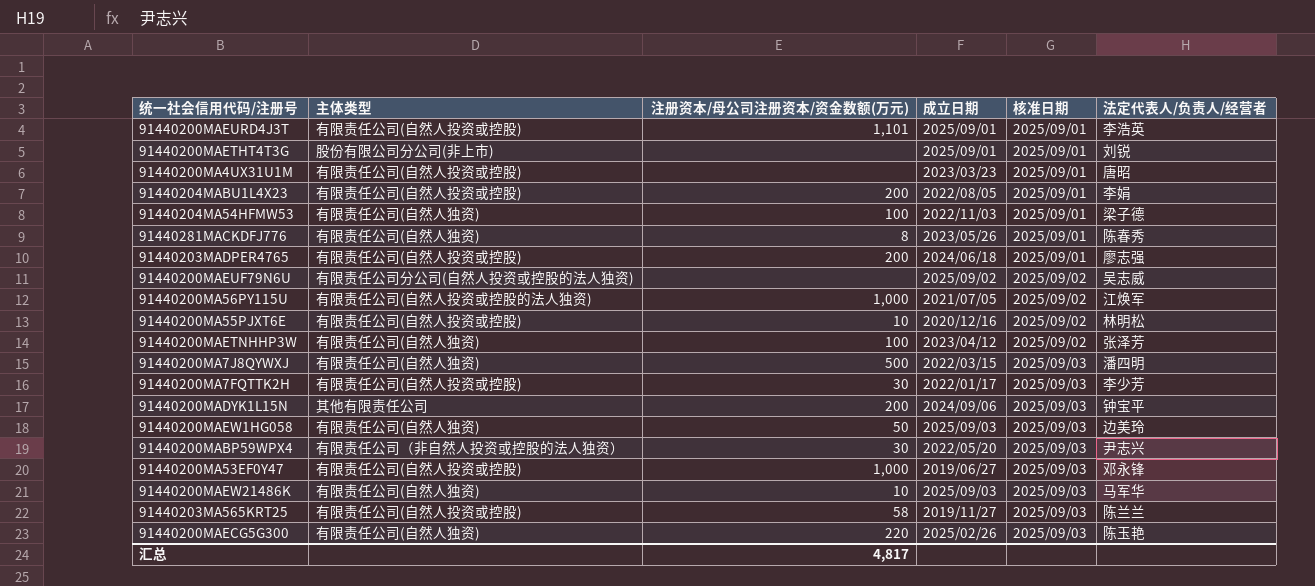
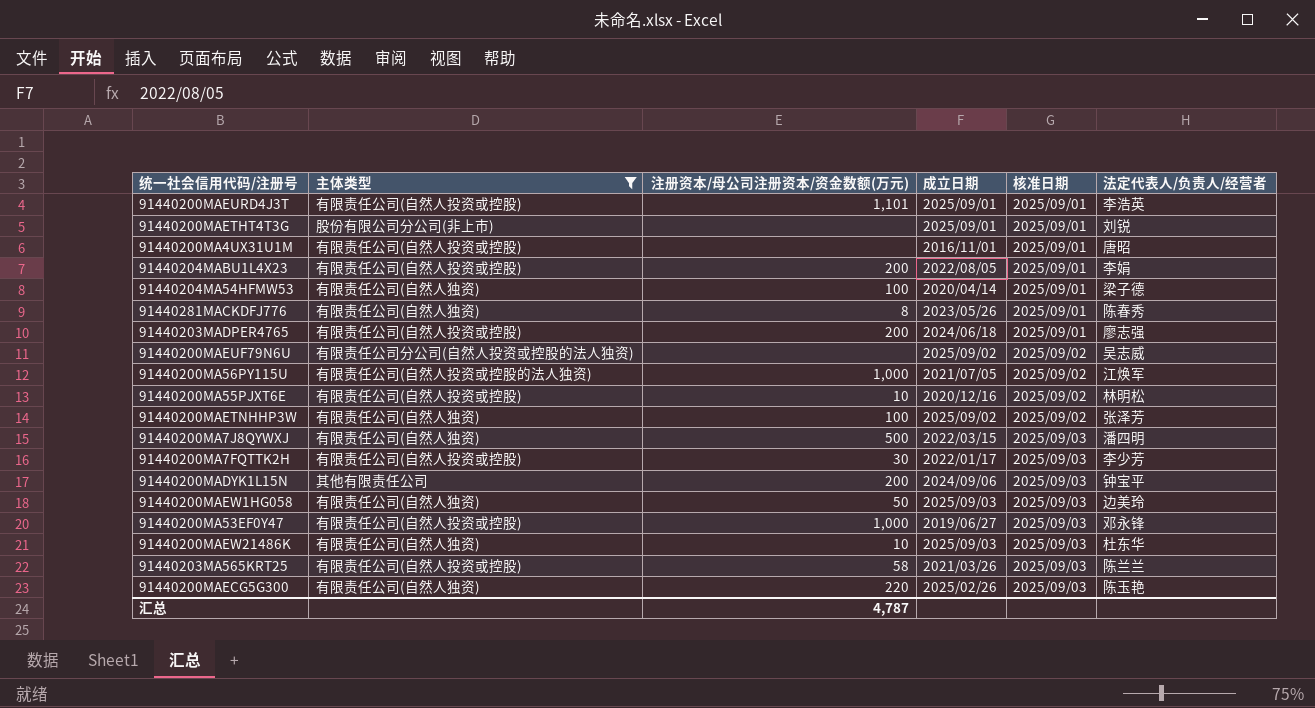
filter: none -> 主体类型 != 有限责任公司（非自然人投资或控股的法人独资）
91440200MA4UX31U1M | 成立日期: 2023/03/23 -> 2016/11/01
91440204MA54HFMW53 | 成立日期: 2022/11/03 -> 2020/04/14
91440200MAETNHHP3W | 成立日期: 2023/04/12 -> 2025/09/02
91440200MAEW21486K | 法定代表人/负责人/经营者: 马军华 -> 杜东华
91440203MA565KRT25 | 成立日期: 2019/11/27 -> 2021/03/26
汇总 | 注册资本/母公司注册资本/资金数额(万元): 4,817 -> 4,787

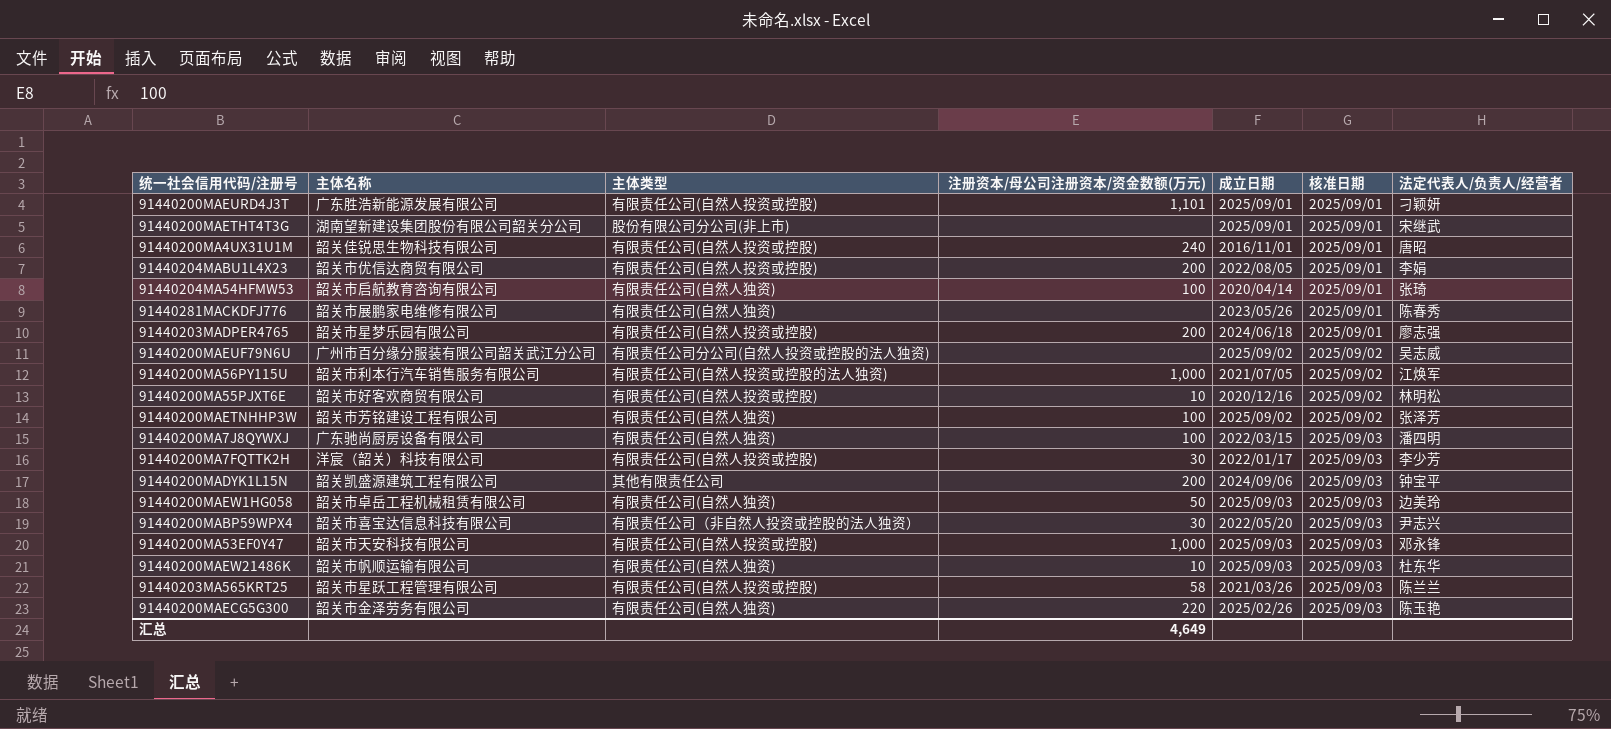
filter: 主体类型 != 有限责任公司（非自然人投资或控股的法人独资） -> none
column 主体名称 | position: none -> 2
91440200MAEURD4J3T | 法定代表人/负责人/经营者: 李浩英 -> 刁颖妍
91440200MAETHT4T3G | 法定代表人/负责人/经营者: 刘锐 -> 宋继武
91440200MA4UX31U1M | 注册资本/母公司注册资本/资金数额(万元): none -> 240
91440204MA54HFMW53 | 法定代表人/负责人/经营者: 梁子德 -> 张琦
91440281MACKDFJ776 | 注册资本/母公司注册资本/资金数额(万元): 8 -> none
91440200MA7J8QYWXJ | 注册资本/母公司注册资本/资金数额(万元): 500 -> 100
91440200MA53EF0Y47 | 成立日期: 2019/06/27 -> 2025/09/03
汇总 | 注册资本/母公司注册资本/资金数额(万元): 4,787 -> 4,649

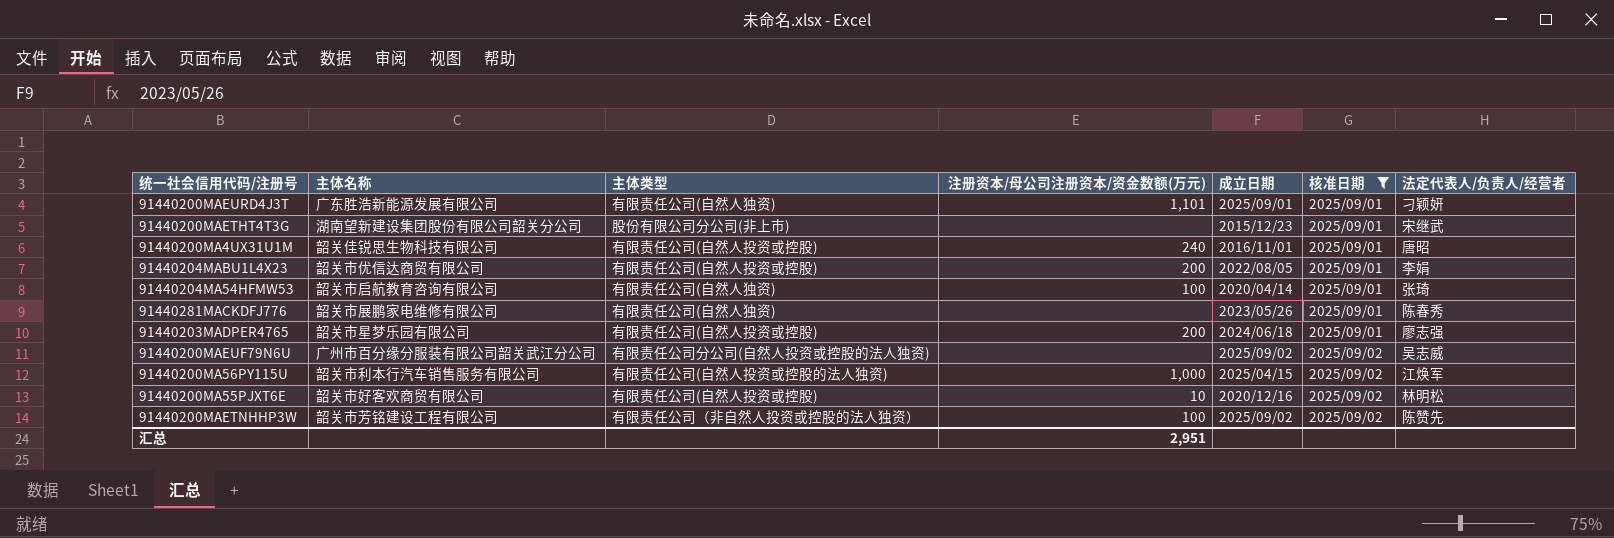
filter: none -> 核准日期 != 2025/09/03
91440200MAEURD4J3T | 主体类型: 有限责任公司(自然人投资或控股) -> 有限责任公司(自然人独资)
91440200MAETHT4T3G | 成立日期: 2025/09/01 -> 2015/12/23
91440200MA56PY115U | 成立日期: 2021/07/05 -> 2025/04/15
91440200MAETNHHP3W | 主体类型: 有限责任公司(自然人独资) -> 有限责任公司（非自然人投资或控股的法人独资）
91440200MAETNHHP3W | 法定代表人/负责人/经营者: 张泽芳 -> 陈赞先
汇总 | 注册资本/母公司注册资本/资金数额(万元): 4,649 -> 2,951

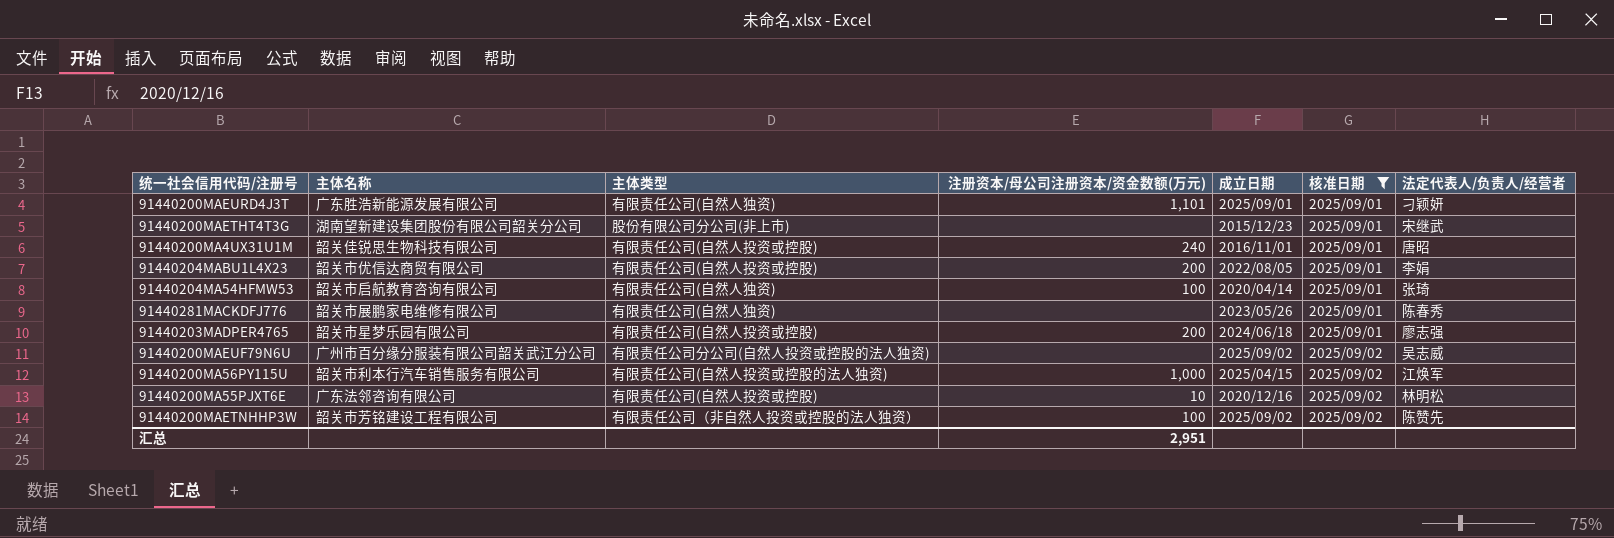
91440200MA55PJXT6E | 主体名称: 韶关市好客欢商贸有限公司 -> 广东法邻咨询有限公司

